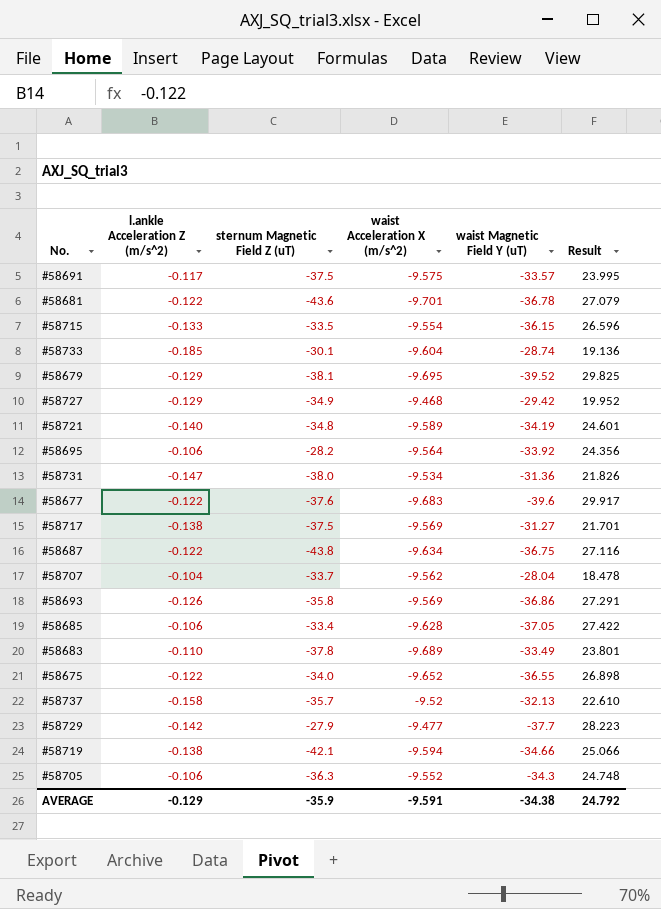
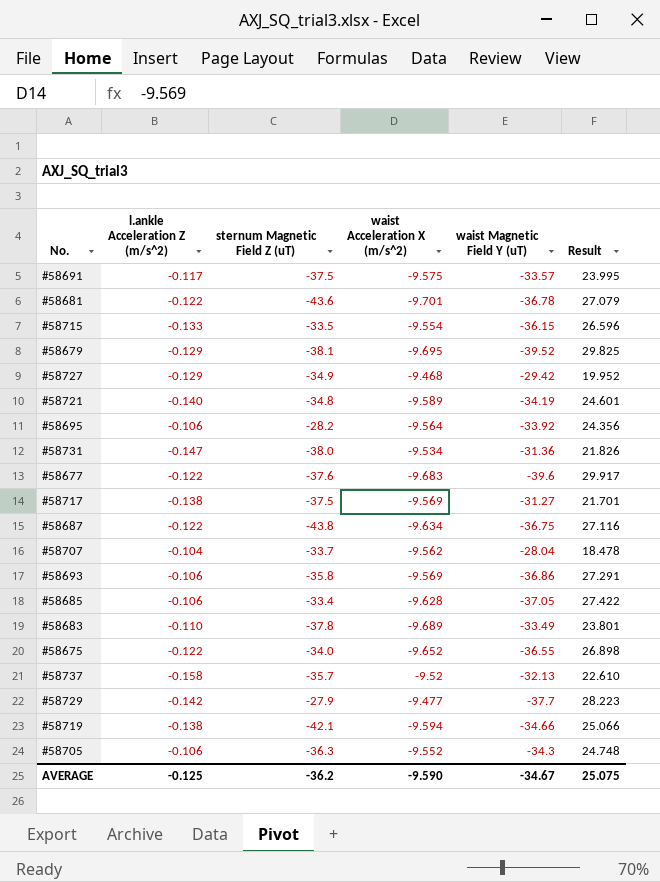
row #58733: -0.185 | -30.1 | -9.604 | -28.74 | 19.136 -> none
#58693 | l.ankle Acceleration Z (m/s^2): -0.126 -> -0.106
AVERAGE | l.ankle Acceleration Z (m/s^2): -0.129 -> -0.125
AVERAGE | sternum Magnetic Field Z (uT): -35.9 -> -36.2
AVERAGE | waist Acceleration X (m/s^2): -9.591 -> -9.590
AVERAGE | waist Magnetic Field Y (uT): -34.38 -> -34.67
AVERAGE | Result: 24.792 -> 25.075

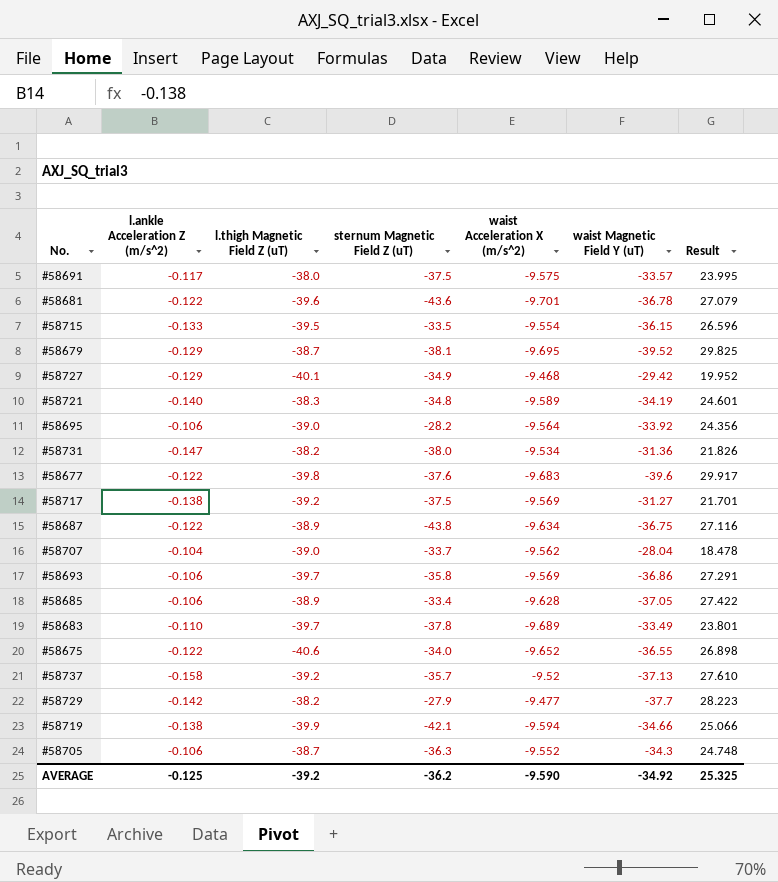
column l.thigh Magnetic Field Z (uT) | position: none -> 3
#58737 | waist Magnetic Field Y (uT): -32.13 -> -37.13
#58737 | Result: 22.610 -> 27.610
AVERAGE | waist Magnetic Field Y (uT): -34.67 -> -34.92
AVERAGE | Result: 25.075 -> 25.325

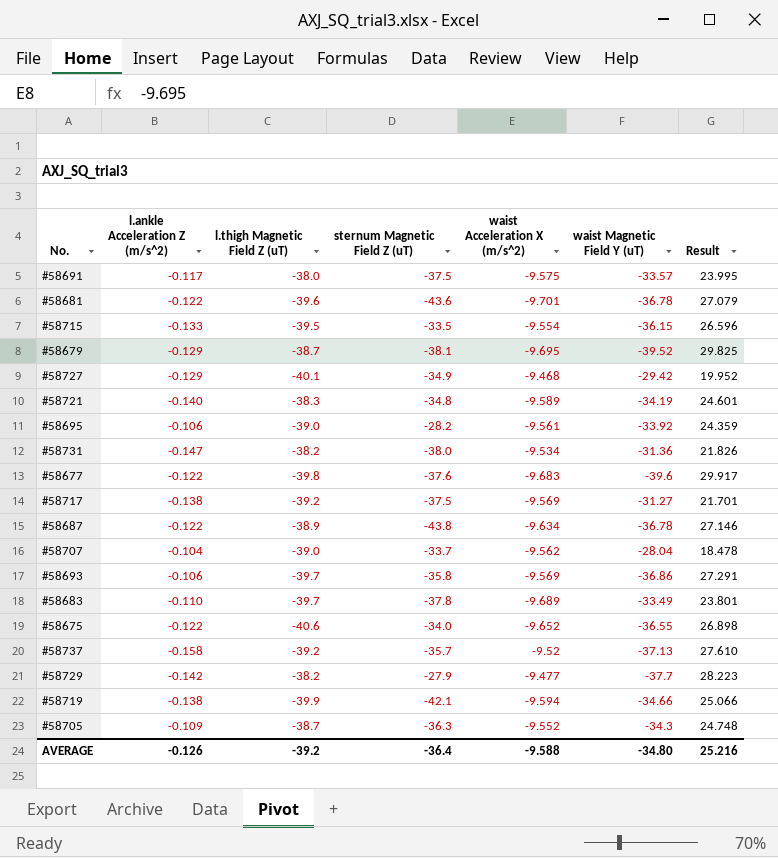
row #58685: -0.106 | -38.9 | -33.4 | -9.628 | -37.05 | 27.422 -> none
#58695 | waist Acceleration X (m/s^2): -9.564 -> -9.561
#58695 | Result: 24.356 -> 24.359
#58687 | waist Magnetic Field Y (uT): -36.75 -> -36.78
#58687 | Result: 27.116 -> 27.146
#58705 | l.ankle Acceleration Z (m/s^2): -0.106 -> -0.109
AVERAGE | l.ankle Acceleration Z (m/s^2): -0.125 -> -0.126
AVERAGE | sternum Magnetic Field Z (uT): -36.2 -> -36.4
AVERAGE | waist Acceleration X (m/s^2): -9.590 -> -9.588
AVERAGE | waist Magnetic Field Y (uT): -34.92 -> -34.80
AVERAGE | Result: 25.325 -> 25.216

